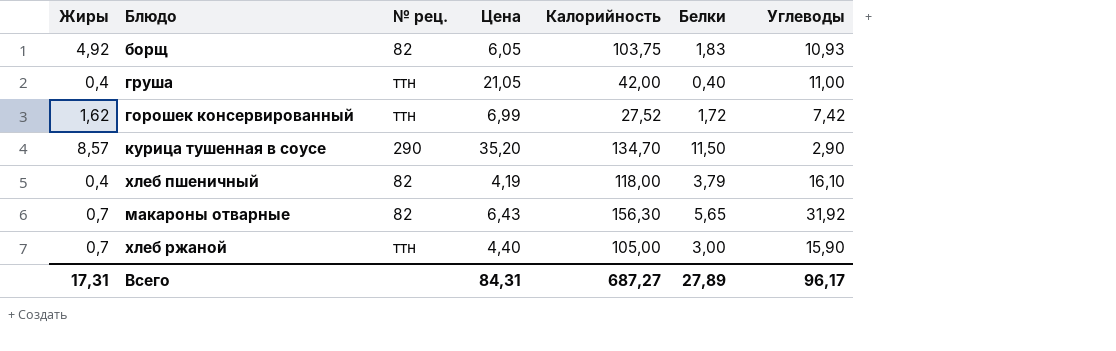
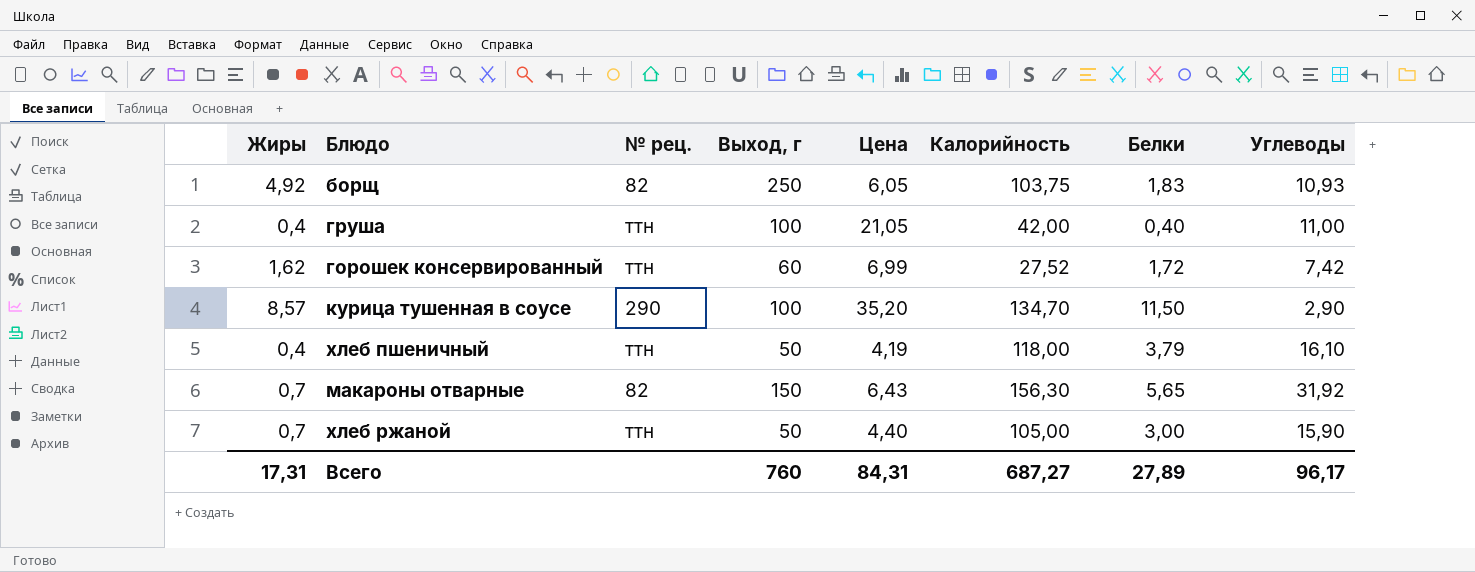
column Выход, г | position: none -> 4
хлеб пшеничный | № рец.: 82 -> ттн

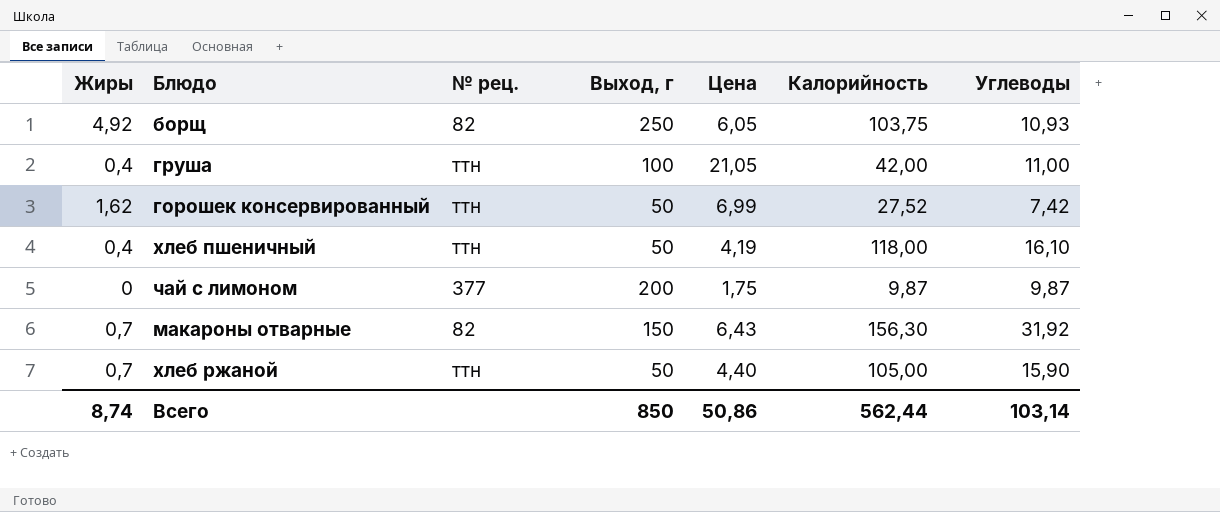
column Белки | position: 7 -> none
row курица тушенная в соусе: 8,57 | 290 | 100 | 35,20 | 134,70 | 11,50 | 2,90 -> none
горошек консервированный | Выход, г: 60 -> 50
row чай с лимоном: none -> 0 | 377 | 200 | 1,75 | 9,87 | 9,87
Всего | Жиры: 17,31 -> 8,74
Всего | Выход, г: 760 -> 850
Всего | Цена: 84,31 -> 50,86
Всего | Калорийность: 687,27 -> 562,44
Всего | Углеводы: 96,17 -> 103,14

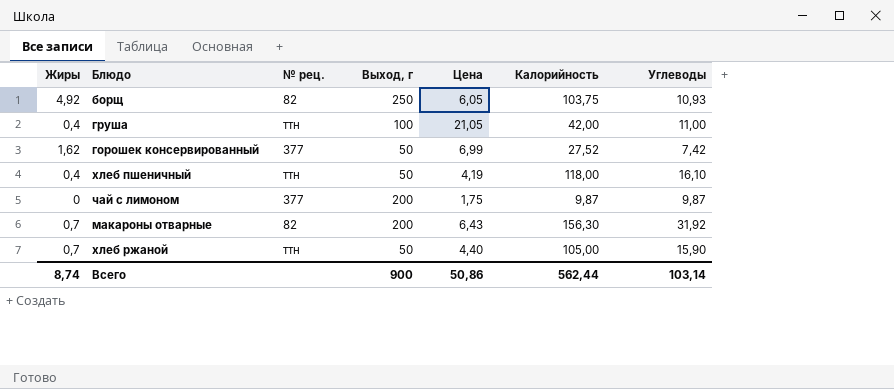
горошек консервированный | № рец.: ттн -> 377
макароны отварные | Выход, г: 150 -> 200
Всего | Выход, г: 850 -> 900

